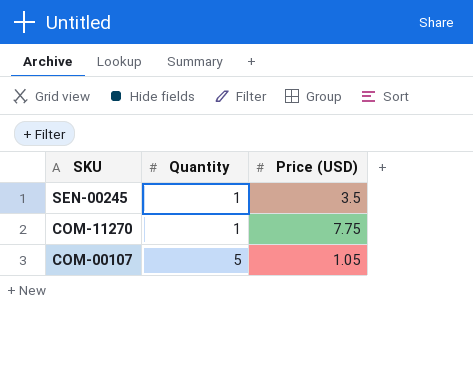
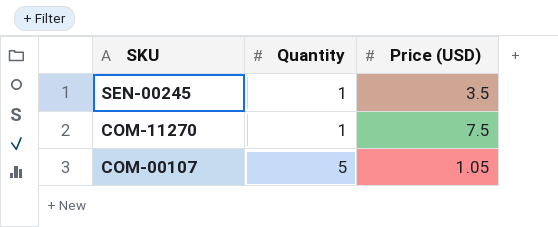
COM-11270 | Price (USD): 7.75 -> 7.5

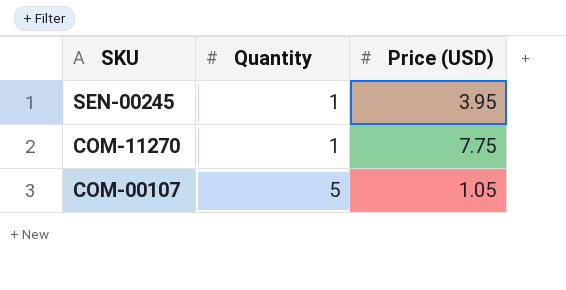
SEN-00245 | Price (USD): 3.5 -> 3.95
COM-11270 | Price (USD): 7.5 -> 7.75

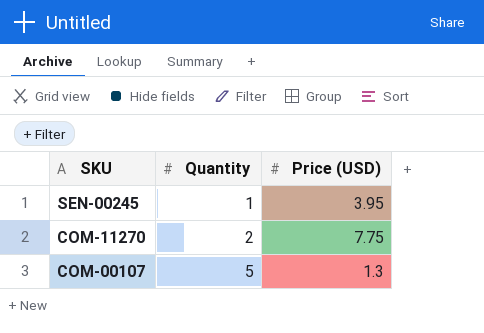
COM-11270 | Quantity: 1 -> 2
COM-00107 | Price (USD): 1.05 -> 1.3

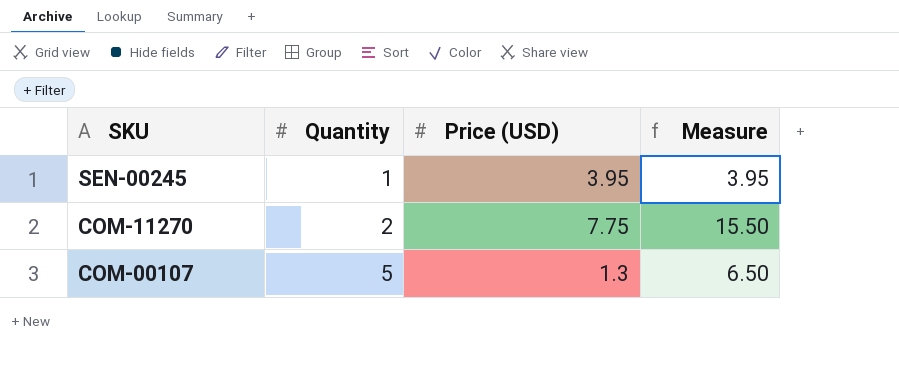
column Measure | formula: none -> [Quantity] * [Price (USD)]

